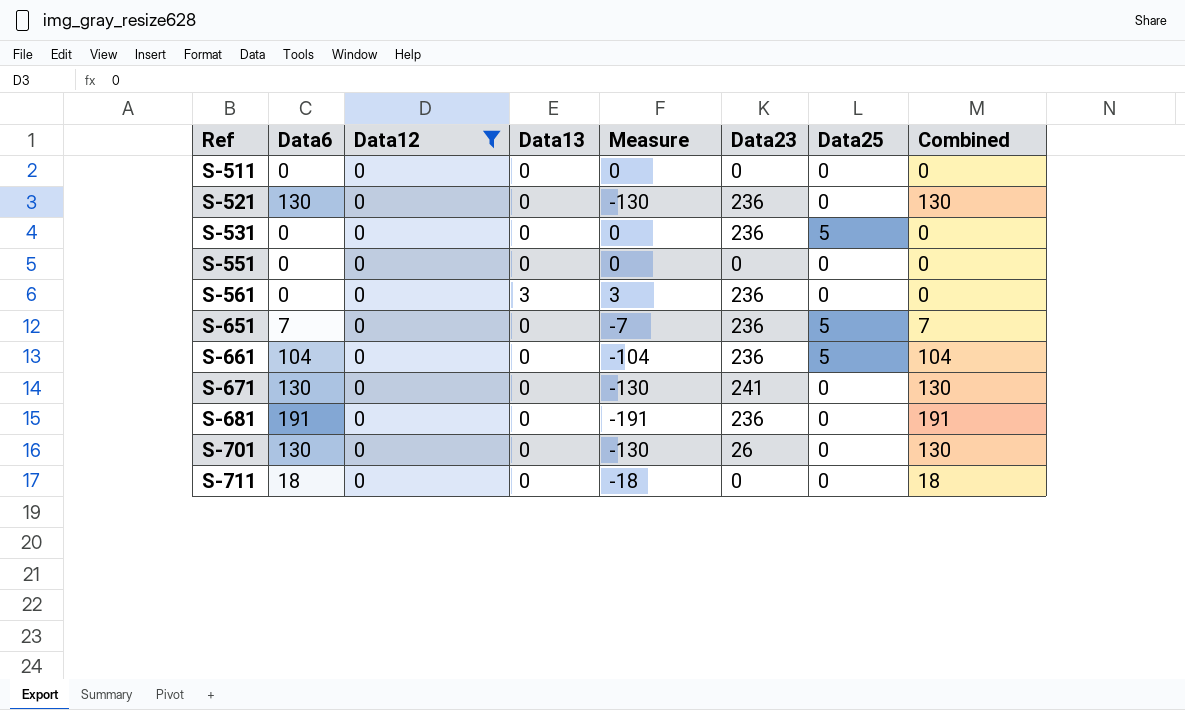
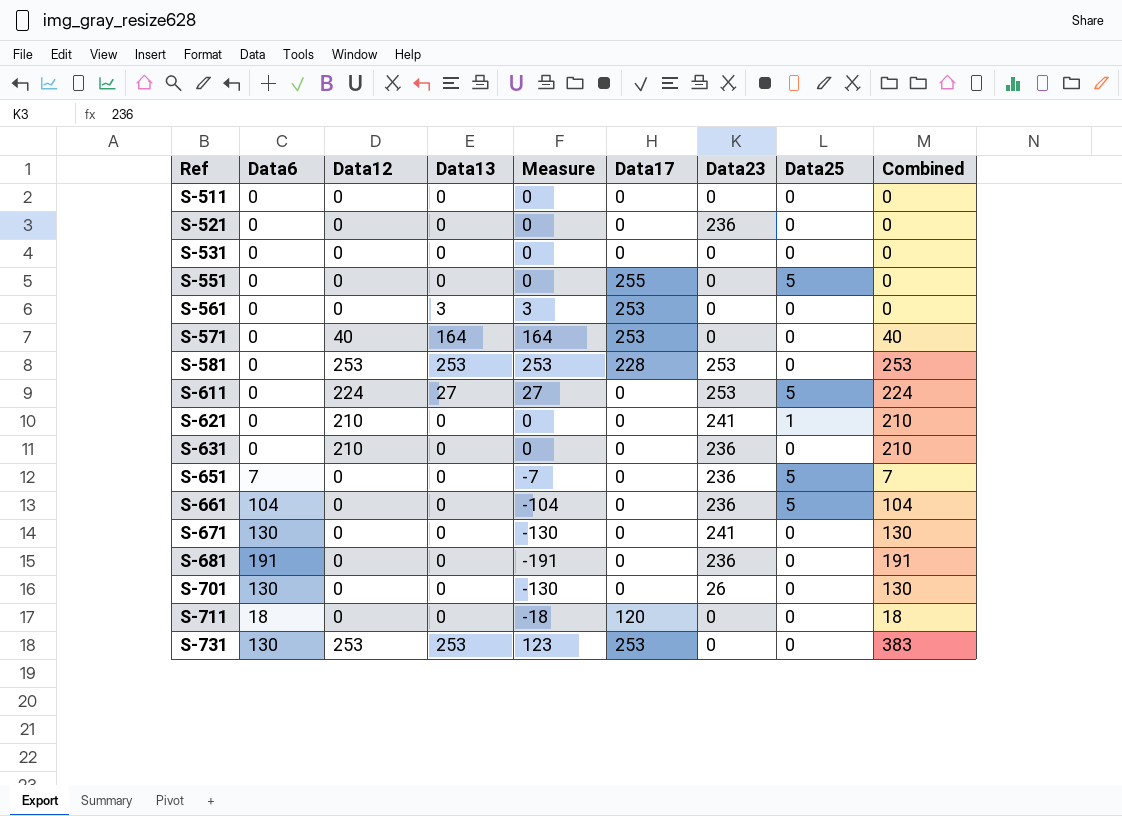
filter: Data12 = 0 -> none
column Data17 | position: none -> 6
S-521 | Data6: 130 -> 0
S-521 | Measure: -130 -> 0
S-521 | Combined: 130 -> 0
S-531 | Data23: 236 -> 0
S-531 | Data25: 5 -> 0
S-551 | Data25: 0 -> 5
S-561 | Data23: 236 -> 0

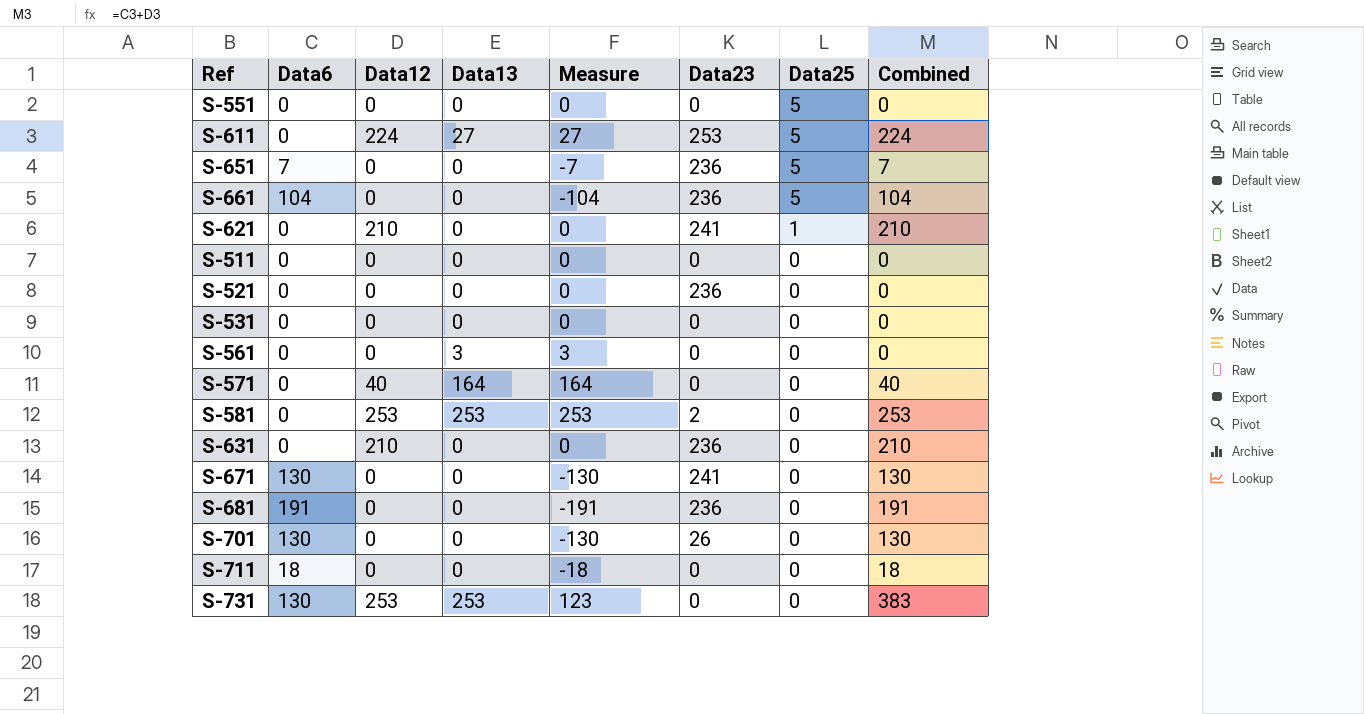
row order: Ref ascending -> Data25 descending
column Data17 | position: 6 -> none
S-581 | Data23: 253 -> 2

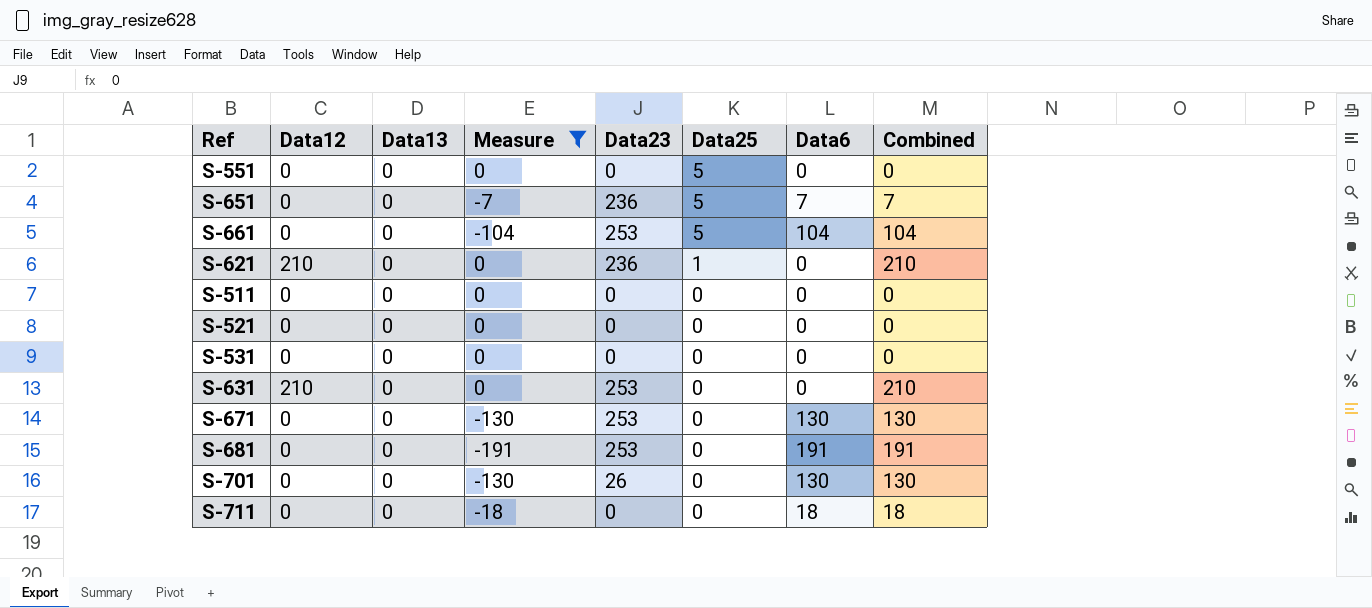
filter: none -> Measure <= 0
column Data6 | position: 2 -> 7
S-661 | Data23: 236 -> 253
S-621 | Data23: 241 -> 236
S-521 | Data23: 236 -> 0
S-631 | Data23: 236 -> 253
S-671 | Data23: 241 -> 253
S-681 | Data23: 236 -> 253

